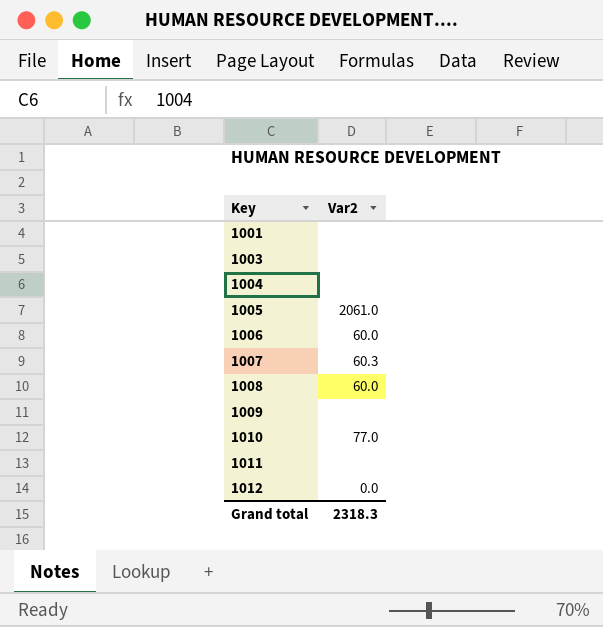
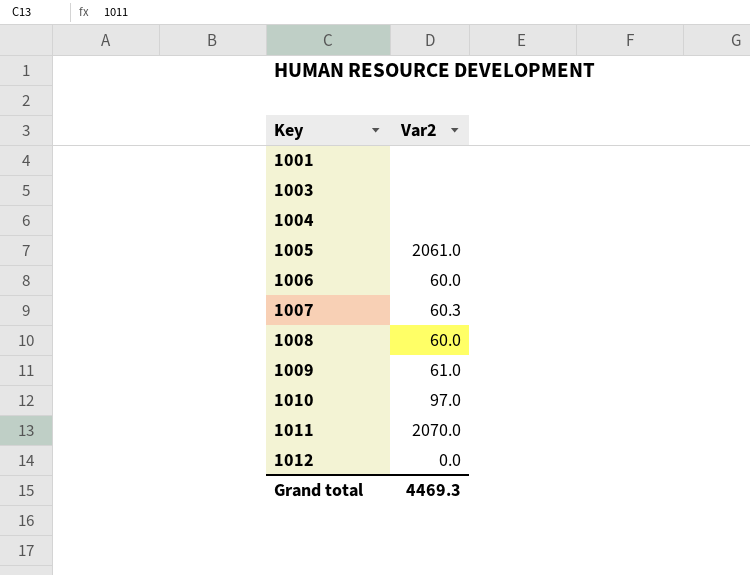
1009 | Var2: none -> 61.0
1010 | Var2: 77.0 -> 97.0
1011 | Var2: none -> 2070.0
Grand total | Var2: 2318.3 -> 4469.3

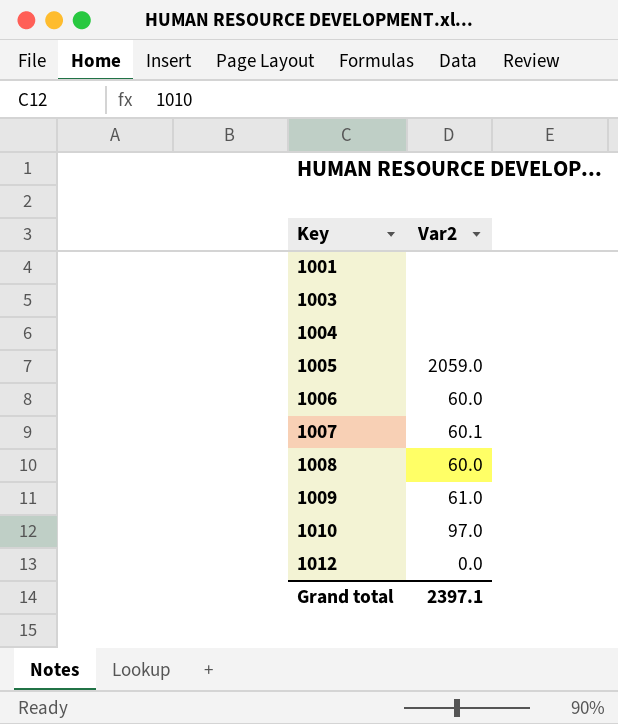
row 1011: 2070.0 -> none
1005 | Var2: 2061.0 -> 2059.0
1007 | Var2: 60.3 -> 60.1
Grand total | Var2: 4469.3 -> 2397.1

